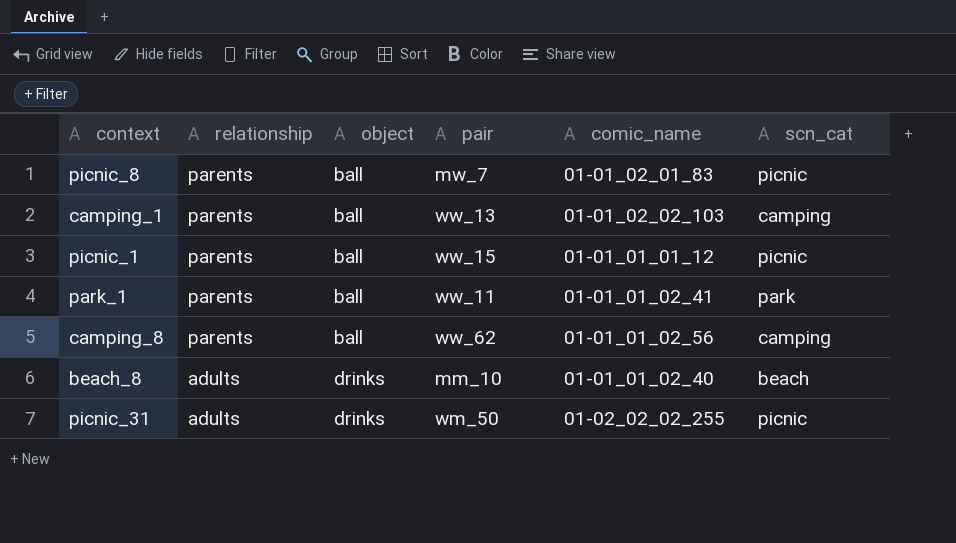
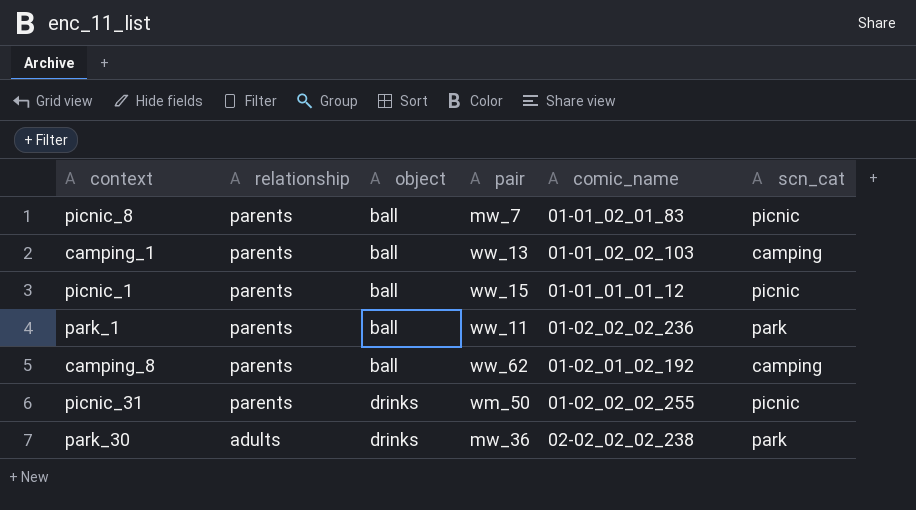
row beach_8: adults | drinks | mm_10 | 01-01_01_02_40 | beach -> none
park_1 | comic_name: 01-01_01_02_41 -> 01-02_02_02_236
camping_8 | comic_name: 01-01_01_02_56 -> 01-02_01_02_192
picnic_31 | relationship: adults -> parents
row park_30: none -> adults | drinks | mw_36 | 02-02_02_02_238 | park

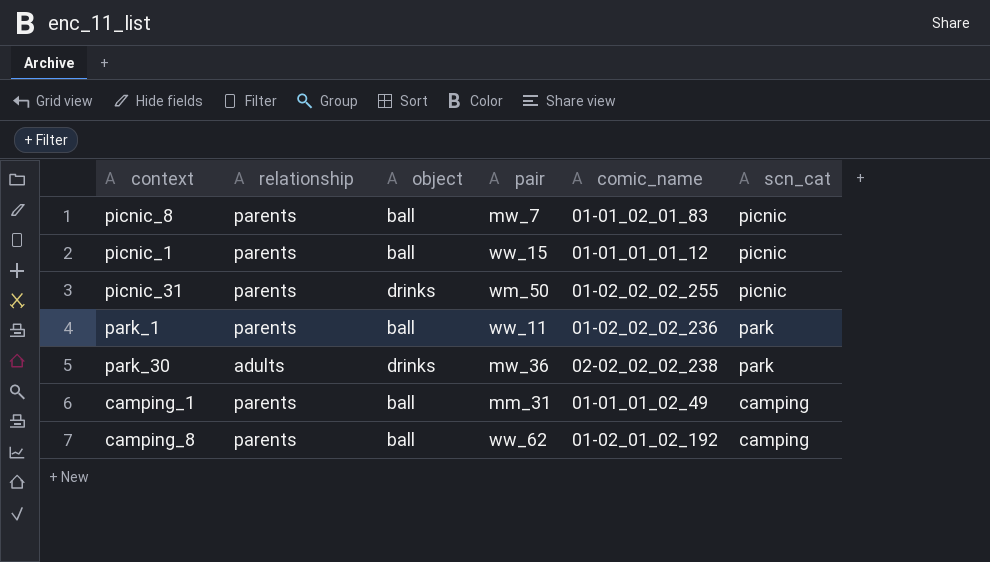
row order: relationship descending -> scn_cat descending
camping_1 | pair: ww_13 -> mm_31
camping_1 | comic_name: 01-01_02_02_103 -> 01-01_01_02_49

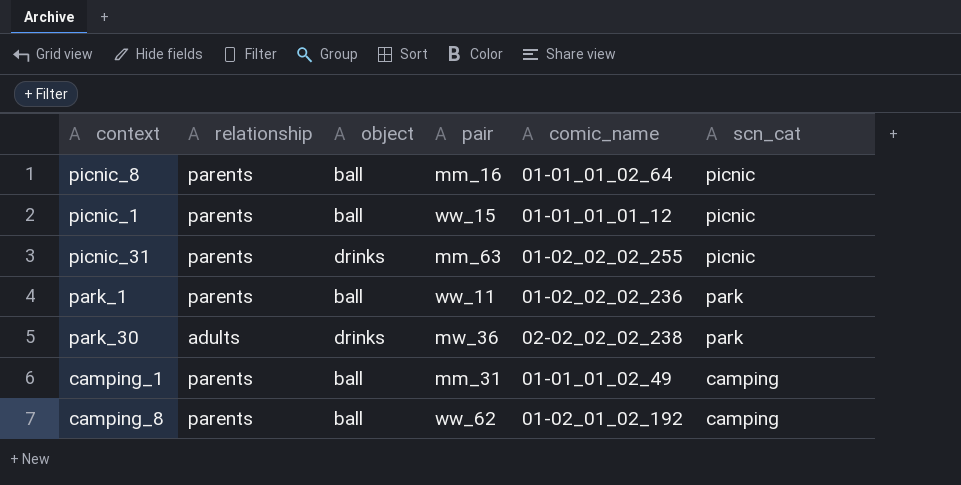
picnic_8 | pair: mw_7 -> mm_16
picnic_8 | comic_name: 01-01_02_01_83 -> 01-01_01_02_64
picnic_31 | pair: wm_50 -> mm_63

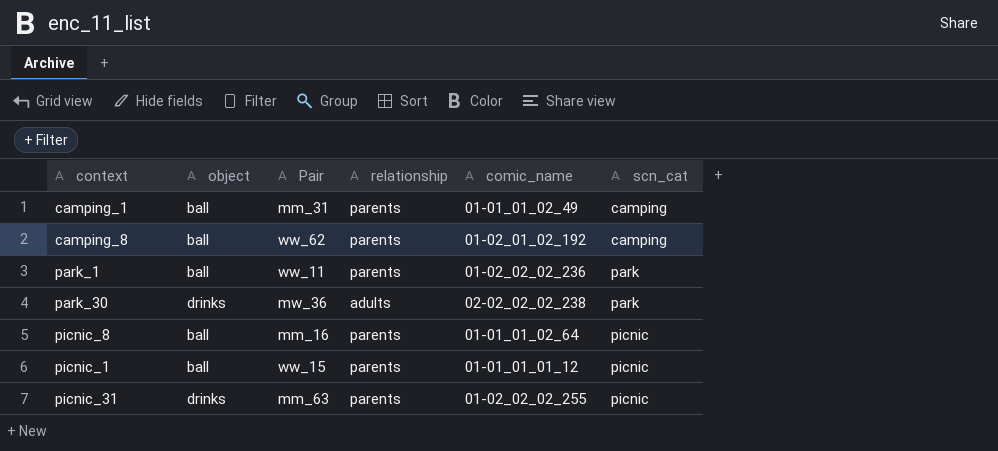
row order: scn_cat descending -> scn_cat ascending
column name: pair -> Pair
column relationship | position: 2 -> 4

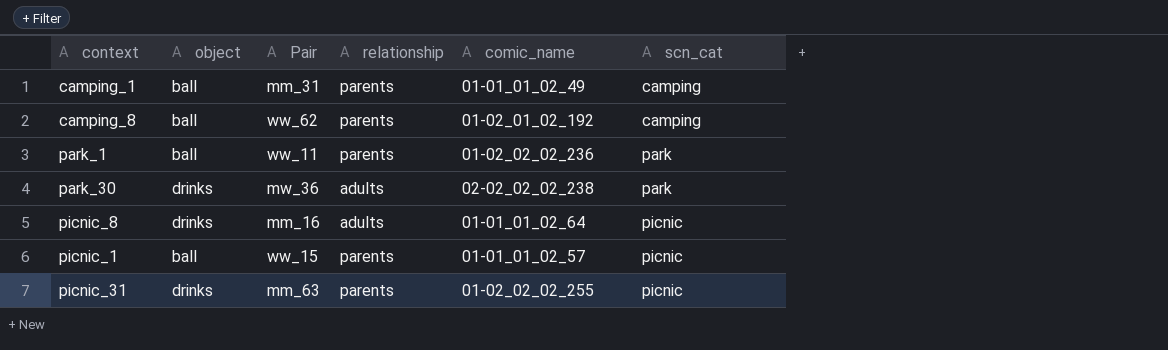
picnic_8 | object: ball -> drinks
picnic_8 | relationship: parents -> adults
picnic_1 | comic_name: 01-01_01_01_12 -> 01-01_01_02_57

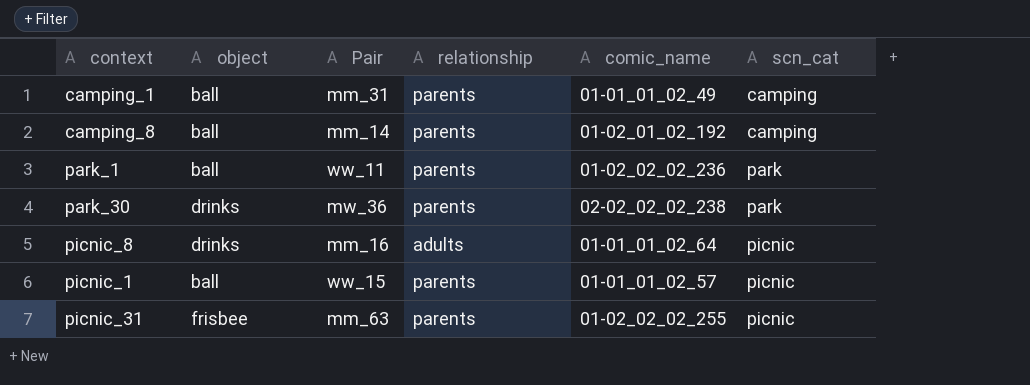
camping_8 | Pair: ww_62 -> mm_14
park_30 | relationship: adults -> parents
picnic_31 | object: drinks -> frisbee

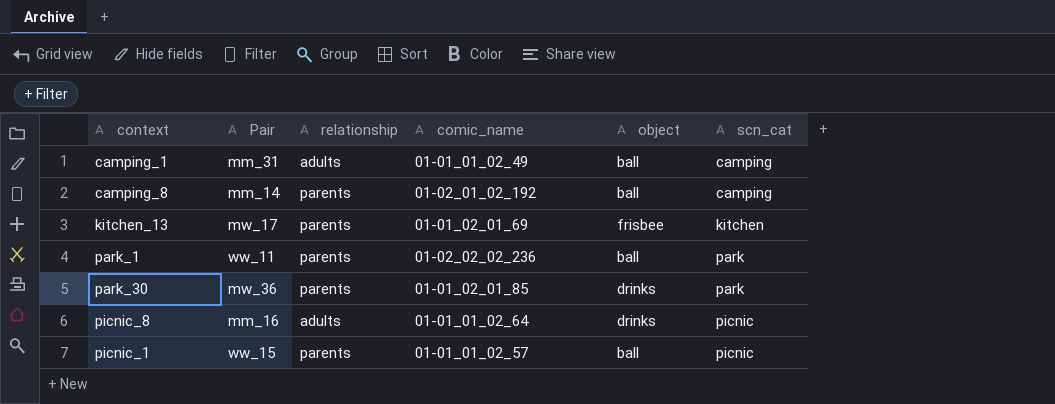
column object | position: 2 -> 5
row picnic_31: frisbee | mm_63 | parents | 01-02_02_02_255 | picnic -> none
camping_1 | relationship: parents -> adults
row kitchen_13: none -> mw_17 | parents | 01-01_02_01_69 | frisbee | kitchen
park_30 | comic_name: 02-02_02_02_238 -> 01-01_02_01_85

